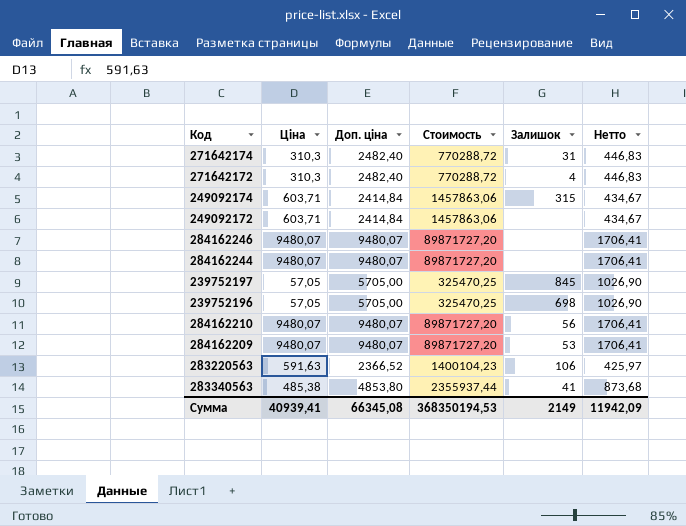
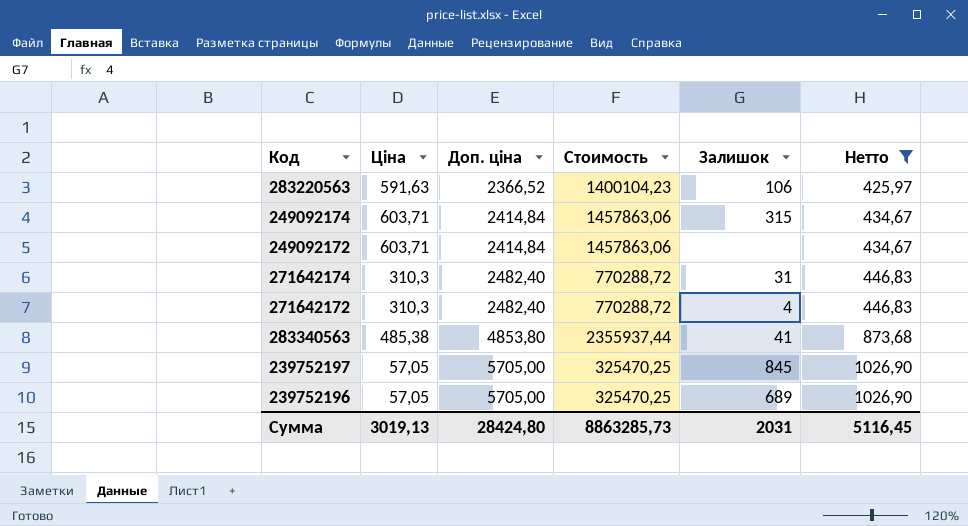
filter: none -> Нетто != 1706,41
row order: none -> Доп. ціна ascending
239752196 | Залишок: 698 -> 689
Сумма | Ціна: 40939,41 -> 3019,13
Сумма | Доп. ціна: 66345,08 -> 28424,80
Сумма | Стоимость: 368350194,53 -> 8863285,73
Сумма | Залишок: 2149 -> 2031
Сумма | Нетто: 11942,09 -> 5116,45

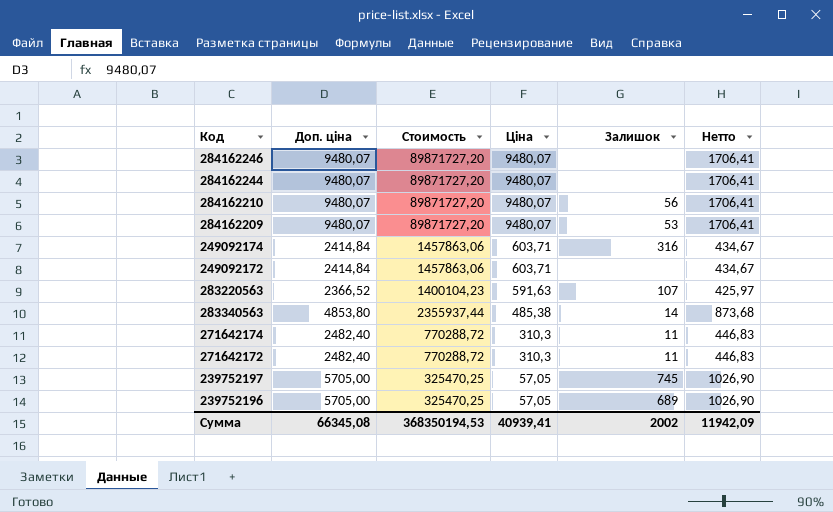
filter: Нетто != 1706,41 -> none
row order: Доп. ціна ascending -> Ціна descending
column Ціна | position: 2 -> 4
249092174 | Залишок: 315 -> 316
283220563 | Залишок: 106 -> 107
283340563 | Залишок: 41 -> 14
271642174 | Залишок: 31 -> 11
271642172 | Залишок: 4 -> 11
239752197 | Залишок: 845 -> 745
Сумма | Доп. ціна: 28424,80 -> 66345,08
Сумма | Стоимость: 8863285,73 -> 368350194,53
Сумма | Ціна: 3019,13 -> 40939,41
Сумма | Залишок: 2031 -> 2002
Сумма | Нетто: 5116,45 -> 11942,09

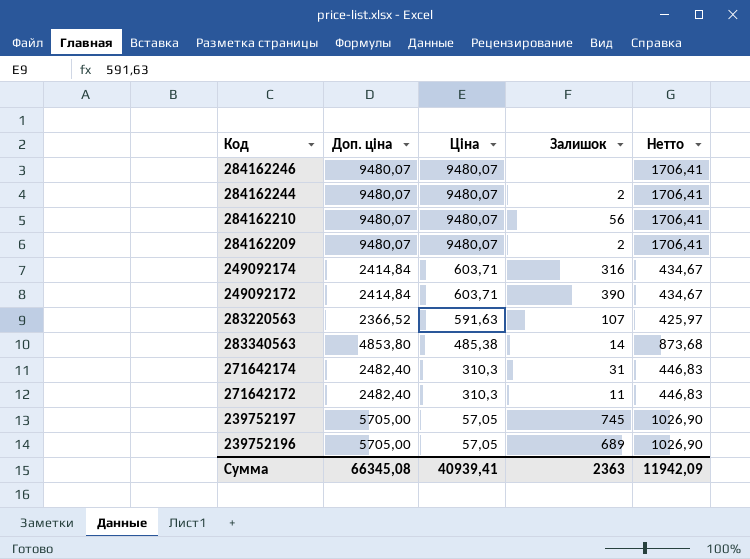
column Стоимость | formula: [Доп. ціна] * [Ціна] -> none
284162244 | Залишок: none -> 2
284162209 | Залишок: 53 -> 2
249092172 | Залишок: none -> 390
271642174 | Залишок: 11 -> 31
Сумма | Залишок: 2002 -> 2363

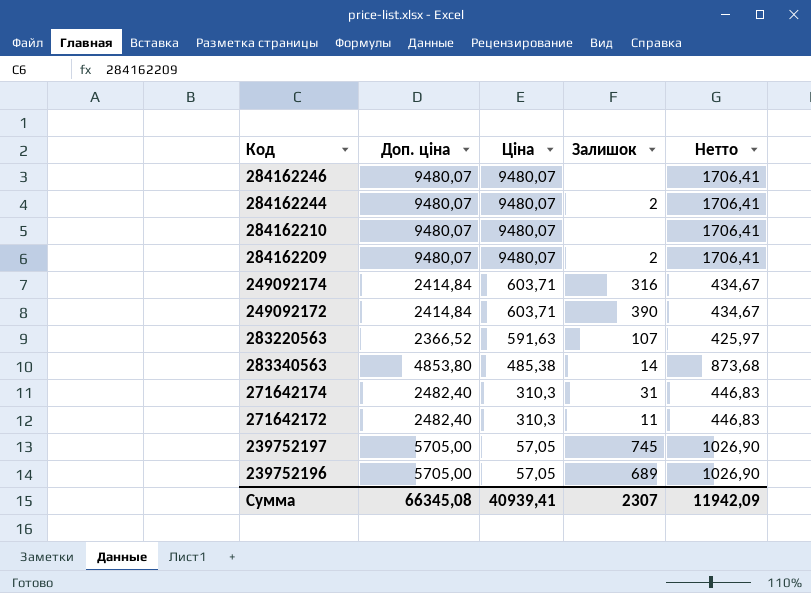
284162210 | Залишок: 56 -> none
Сумма | Залишок: 2363 -> 2307

